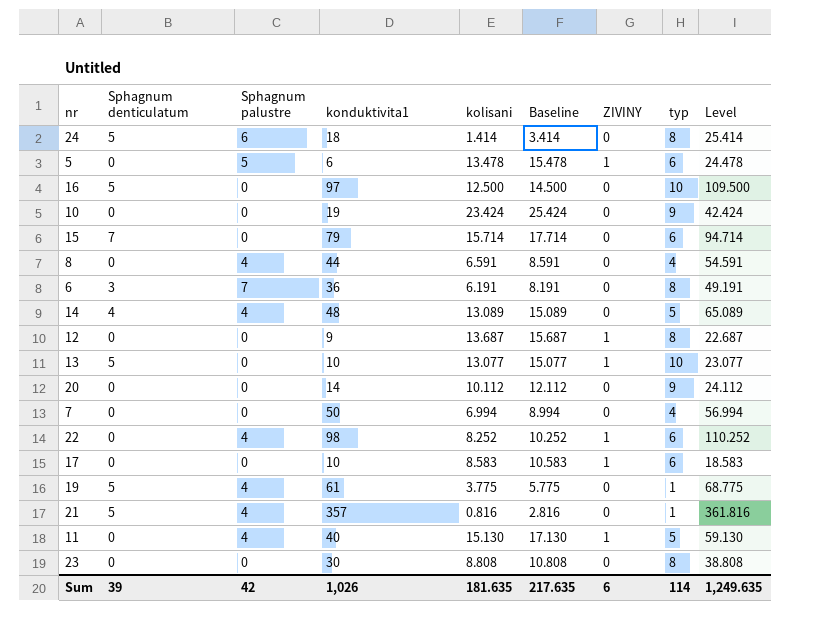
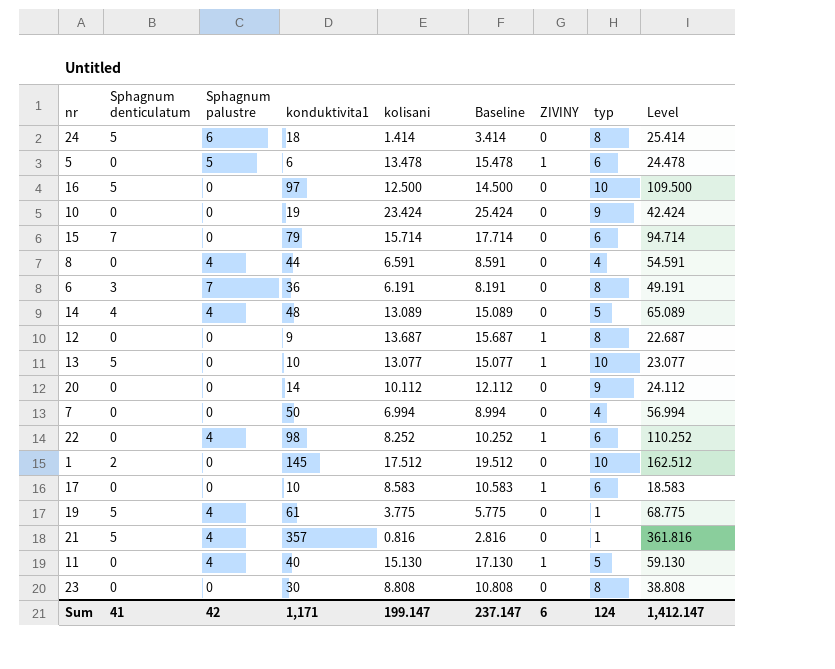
row 1: none -> 2 | 0 | 145 | 17.512 | 19.512 | 0 | 10 | 162.512
Sum | Sphagnum denticulatum: 39 -> 41
Sum | konduktivita1: 1,026 -> 1,171
Sum | kolisani: 181.635 -> 199.147
Sum | Baseline: 217.635 -> 237.147
Sum | typ: 114 -> 124
Sum | Level: 1,249.635 -> 1,412.147

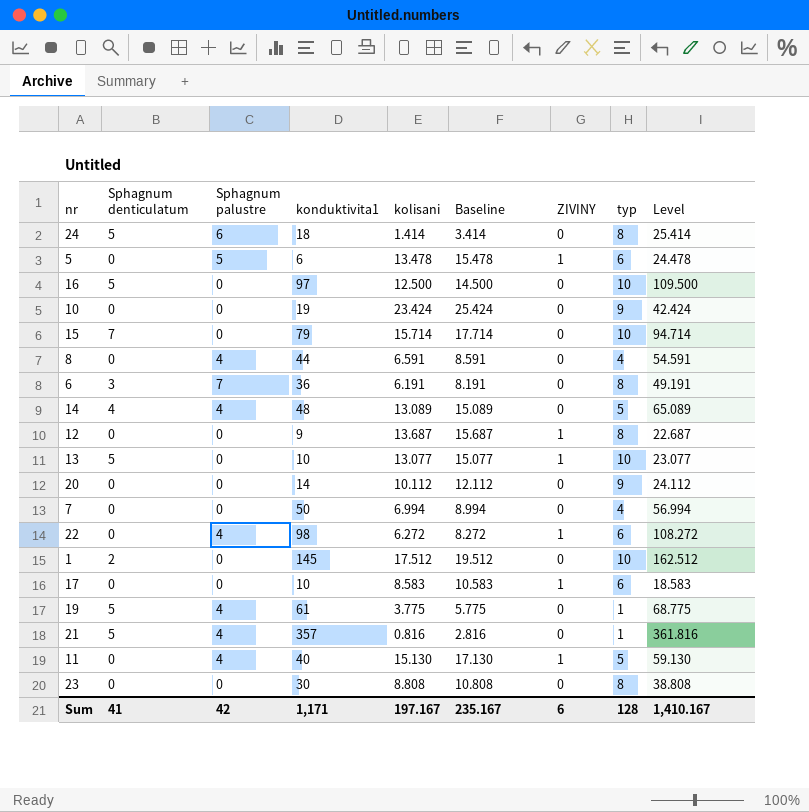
15 | typ: 6 -> 10
22 | kolisani: 8.252 -> 6.272
22 | Baseline: 10.252 -> 8.272
22 | Level: 110.252 -> 108.272
Sum | kolisani: 199.147 -> 197.167
Sum | Baseline: 237.147 -> 235.167
Sum | typ: 124 -> 128
Sum | Level: 1,412.147 -> 1,410.167

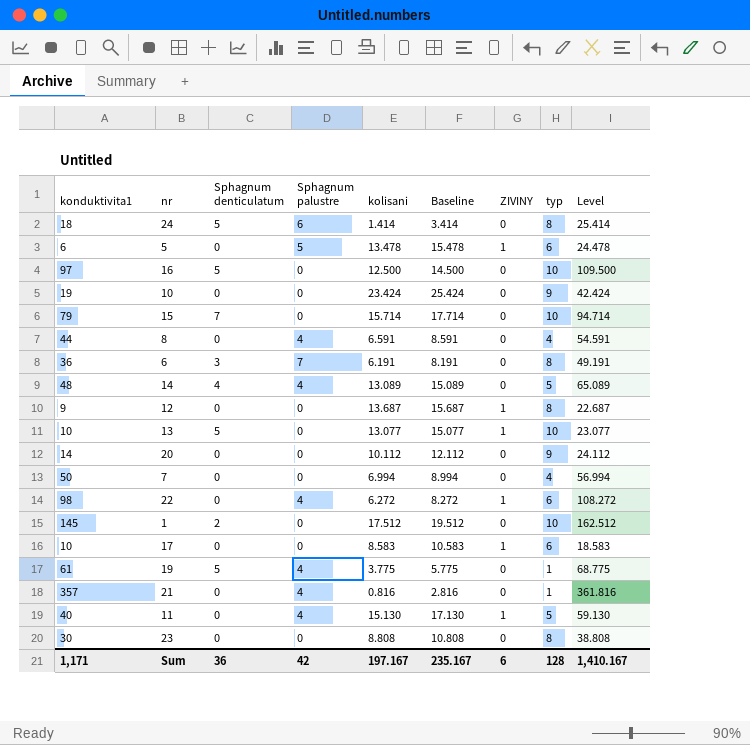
column konduktivita1 | position: 4 -> 1
21 | Sphagnum denticulatum: 5 -> 0
Sum | Sphagnum denticulatum: 41 -> 36

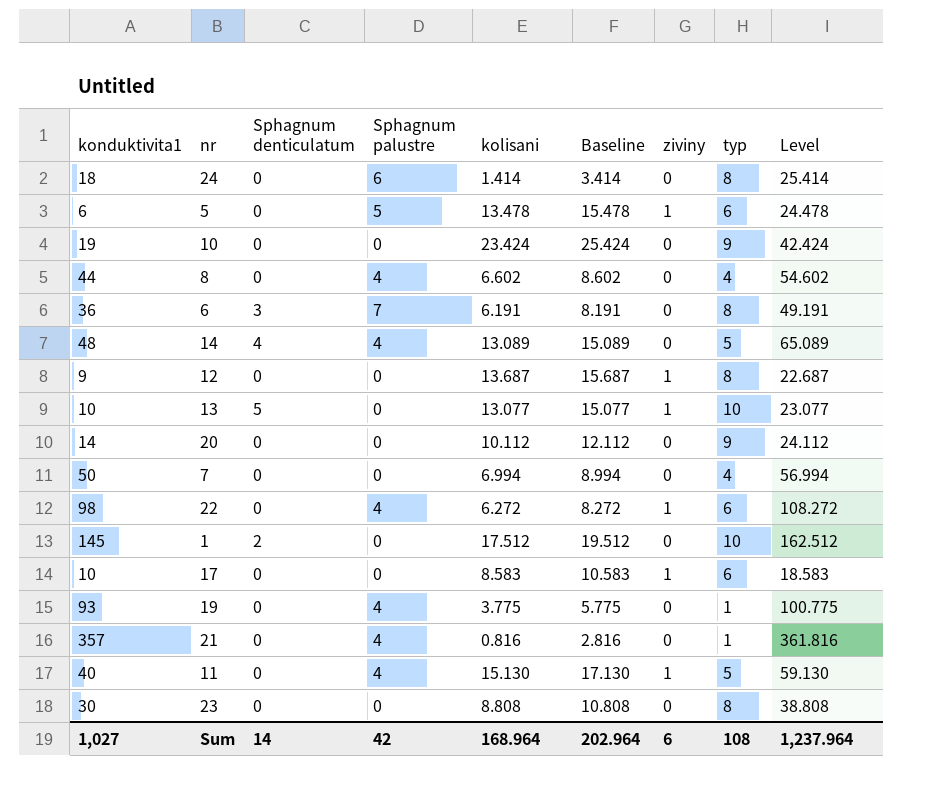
column name: ZIVINY -> ziviny
row 16: 97 | 5 | 0 | 12.500 | 14.500 | 0 | 10 | 109.500 -> none
row 15: 79 | 7 | 0 | 15.714 | 17.714 | 0 | 10 | 94.714 -> none
24 | Sphagnum denticulatum: 5 -> 0
8 | kolisani: 6.591 -> 6.602
8 | Baseline: 8.591 -> 8.602
8 | Level: 54.591 -> 54.602
19 | konduktivita1: 61 -> 93
19 | Sphagnum denticulatum: 5 -> 0
19 | Level: 68.775 -> 100.775
Sum | konduktivita1: 1,171 -> 1,027
Sum | Sphagnum denticulatum: 36 -> 14
Sum | kolisani: 197.167 -> 168.964
Sum | Baseline: 235.167 -> 202.964
Sum | typ: 128 -> 108
Sum | Level: 1,410.167 -> 1,237.964

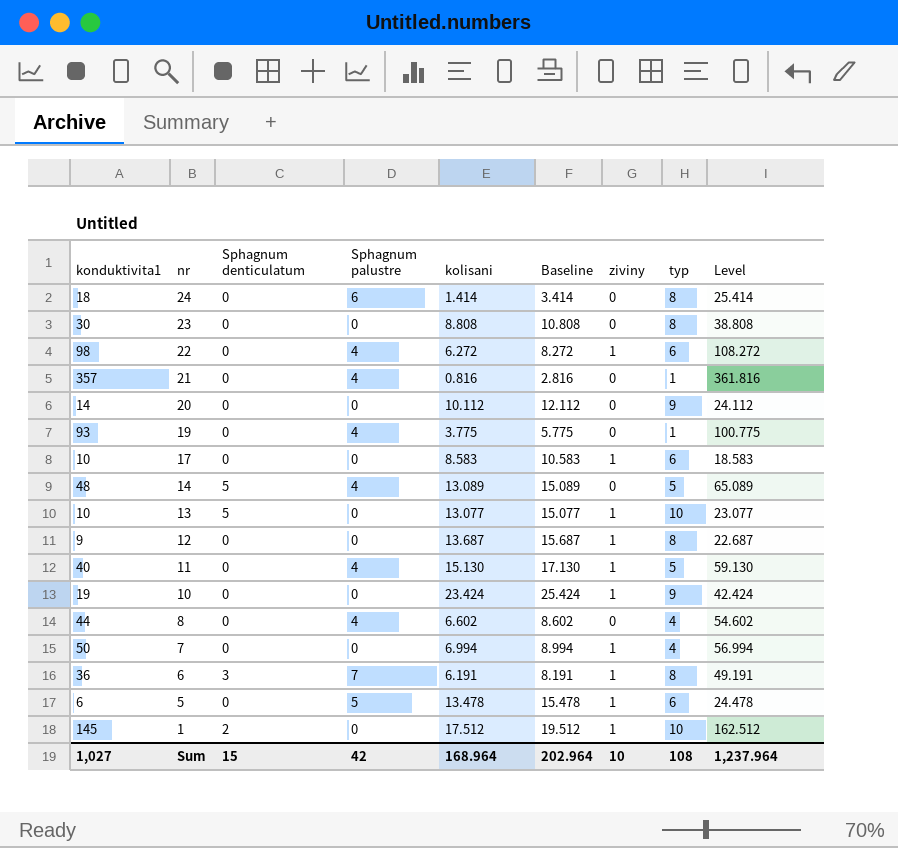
row order: none -> nr descending
14 | Sphagnum denticulatum: 4 -> 5
10 | ziviny: 0 -> 1
7 | ziviny: 0 -> 1
6 | ziviny: 0 -> 1
1 | ziviny: 0 -> 1
Sum | Sphagnum denticulatum: 14 -> 15
Sum | ziviny: 6 -> 10

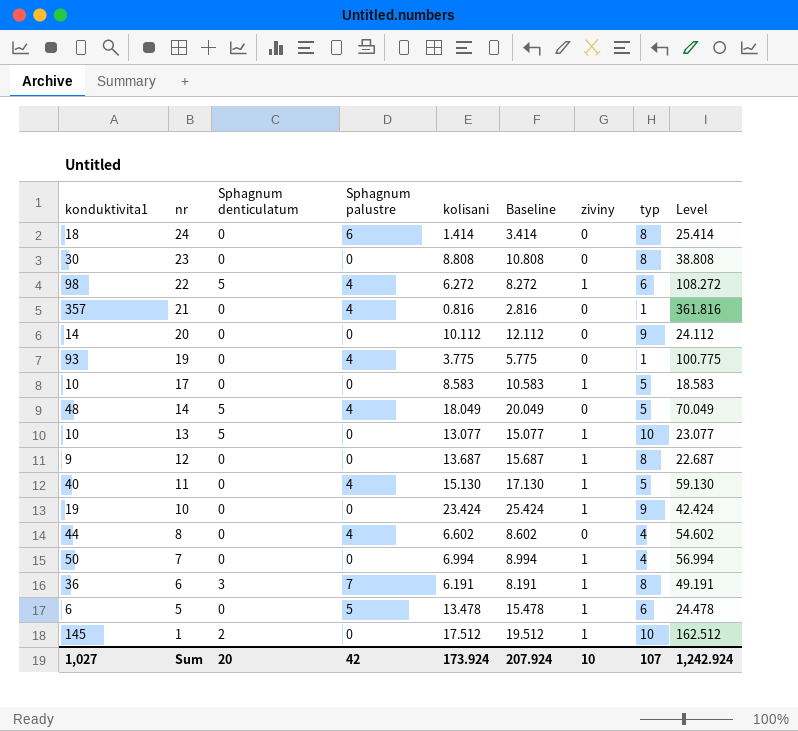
22 | Sphagnum denticulatum: 0 -> 5
17 | typ: 6 -> 5
14 | kolisani: 13.089 -> 18.049
14 | Baseline: 15.089 -> 20.049
14 | Level: 65.089 -> 70.049
Sum | Sphagnum denticulatum: 15 -> 20
Sum | kolisani: 168.964 -> 173.924
Sum | Baseline: 202.964 -> 207.924
Sum | typ: 108 -> 107
Sum | Level: 1,237.964 -> 1,242.924

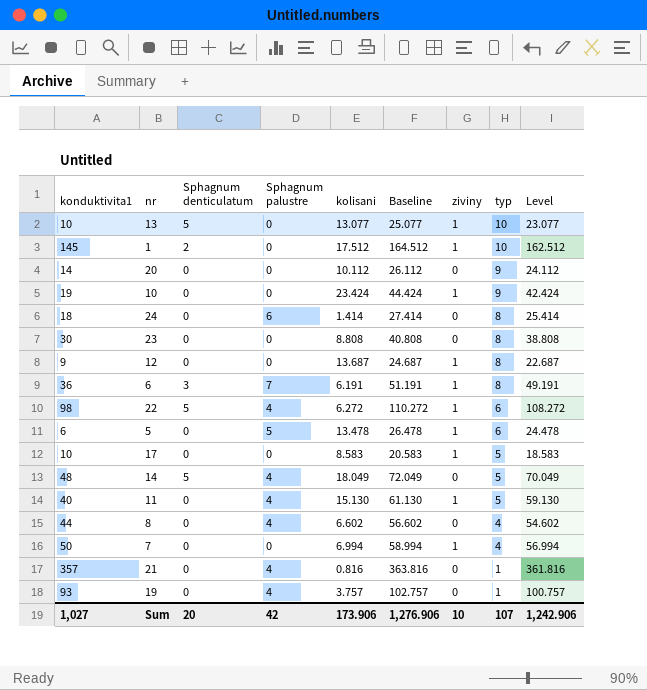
row order: nr descending -> typ descending
column Baseline | formula: [kolisani] + 2 -> [Level] + 2
19 | kolisani: 3.775 -> 3.757
19 | Level: 100.775 -> 100.757
Sum | kolisani: 173.924 -> 173.906
Sum | Baseline: 207.924 -> 1,276.906
Sum | Level: 1,242.924 -> 1,242.906

